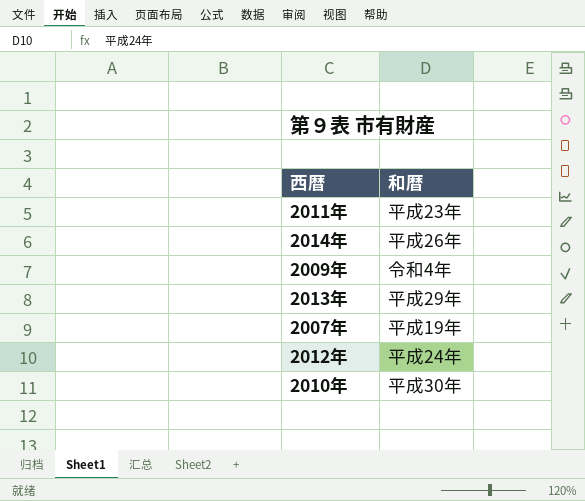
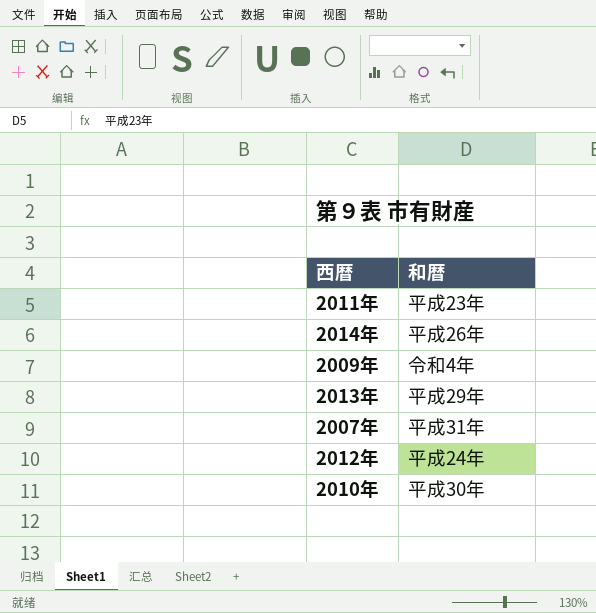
2007年 | 和暦: 平成19年 -> 平成31年

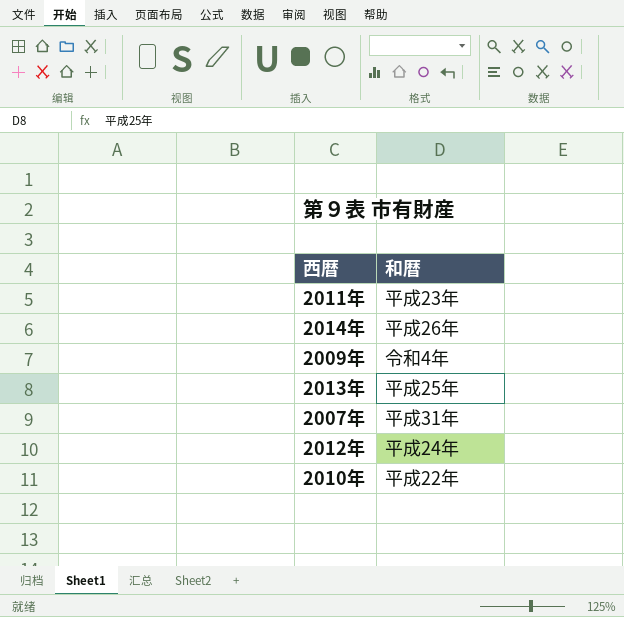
2013年 | 和暦: 平成29年 -> 平成25年
2010年 | 和暦: 平成30年 -> 平成22年

